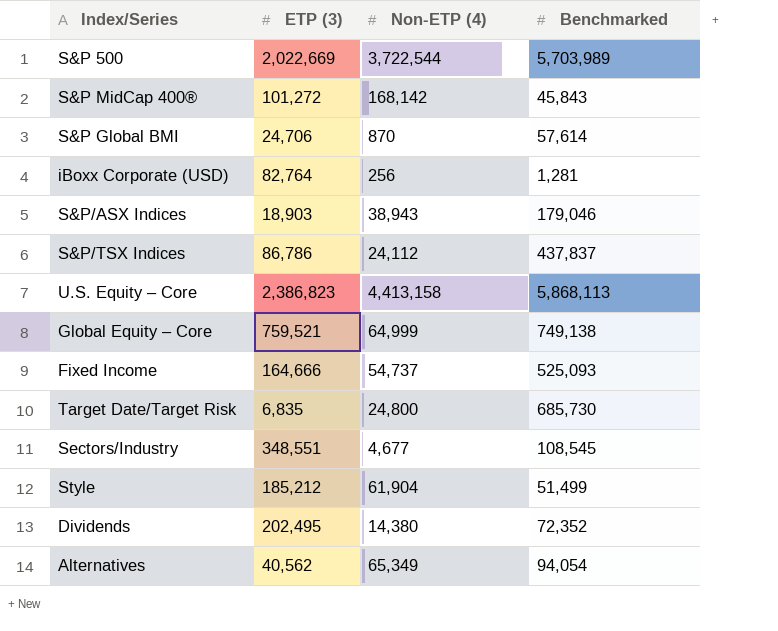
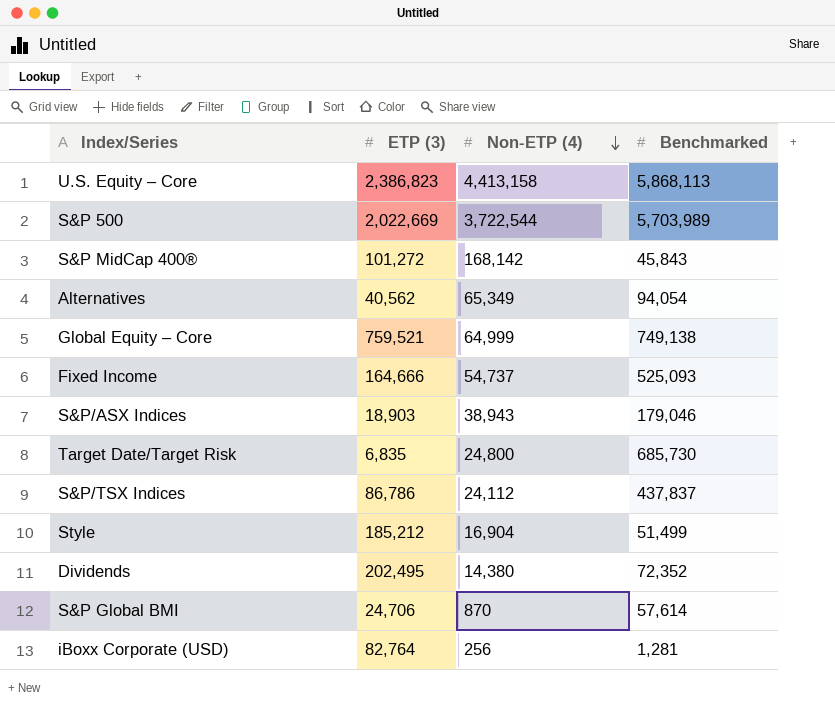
row order: none -> Non-ETP (4) descending
row Sectors/Industry: 348,551 | 4,677 | 108,545 -> none
Style | Non-ETP (4): 61,904 -> 16,904

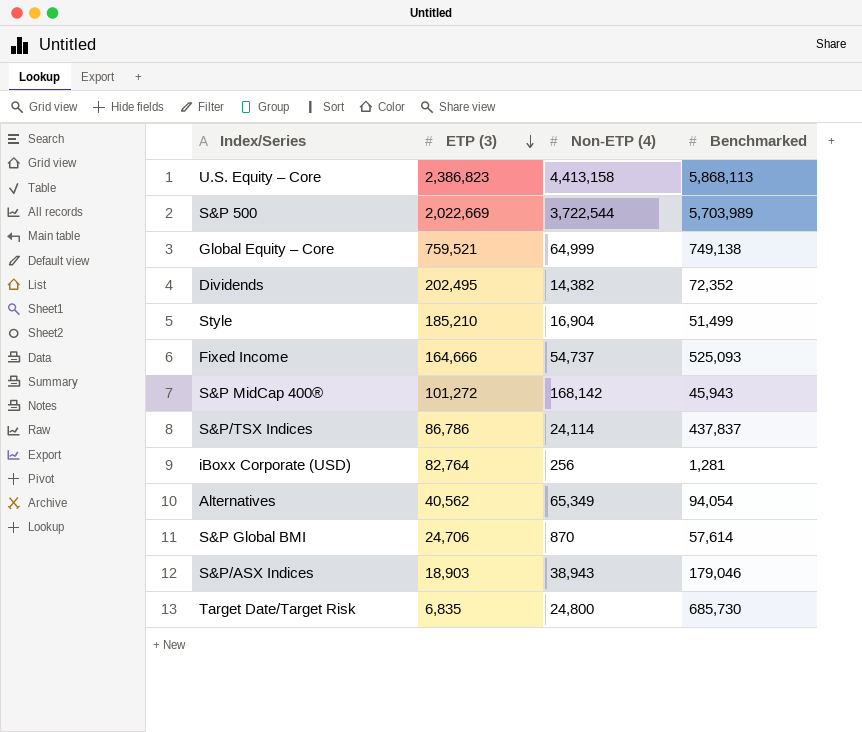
row order: Non-ETP (4) descending -> ETP (3) descending
Dividends | Non-ETP (4): 14,380 -> 14,382
Style | ETP (3): 185,212 -> 185,210
S&P MidCap 400® | Benchmarked: 45,843 -> 45,943
S&P/TSX Indices | Non-ETP (4): 24,112 -> 24,114

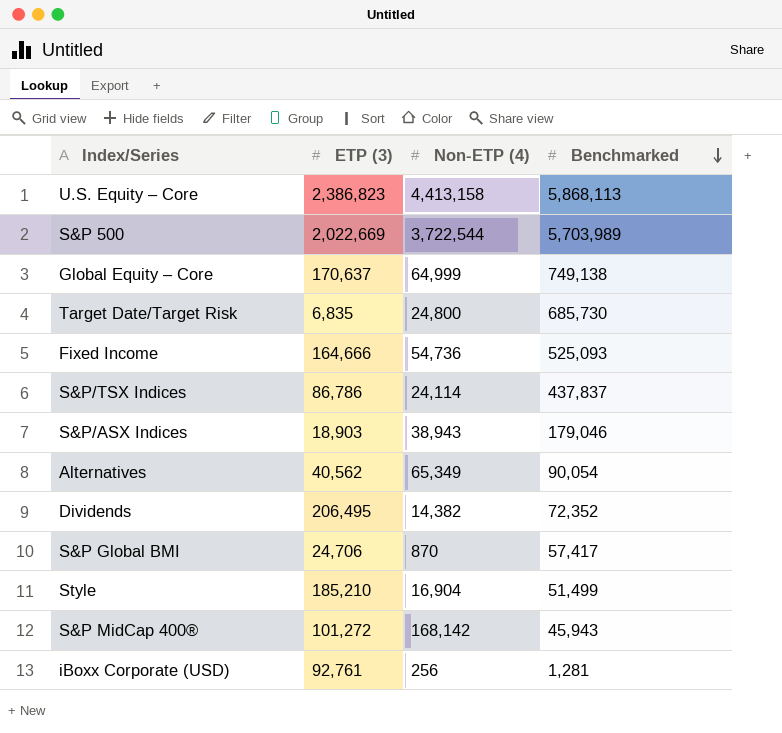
row order: ETP (3) descending -> Benchmarked descending
Global Equity – Core | ETP (3): 759,521 -> 170,637
Fixed Income | Non-ETP (4): 54,737 -> 54,736
Alternatives | Benchmarked: 94,054 -> 90,054
Dividends | ETP (3): 202,495 -> 206,495
S&P Global BMI | Benchmarked: 57,614 -> 57,417
iBoxx Corporate (USD) | ETP (3): 82,764 -> 92,761

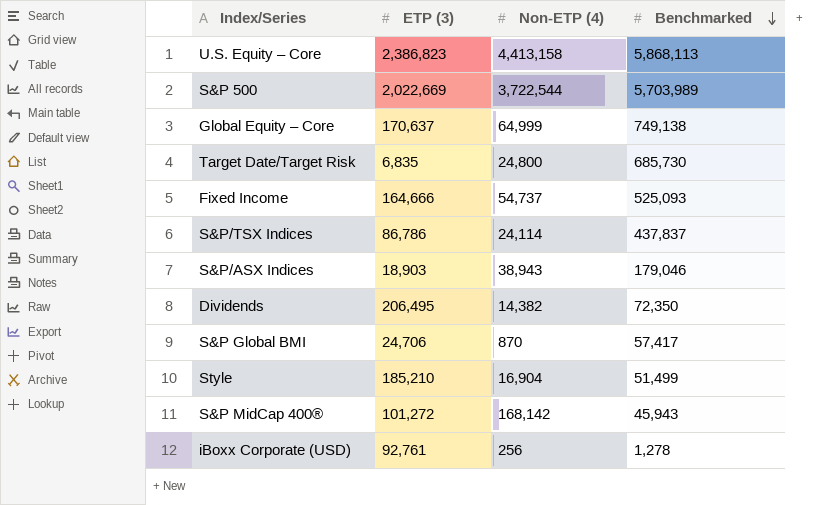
row Alternatives: 40,562 | 65,349 | 90,054 -> none
Fixed Income | Non-ETP (4): 54,736 -> 54,737
Dividends | Benchmarked: 72,352 -> 72,350
iBoxx Corporate (USD) | Benchmarked: 1,281 -> 1,278

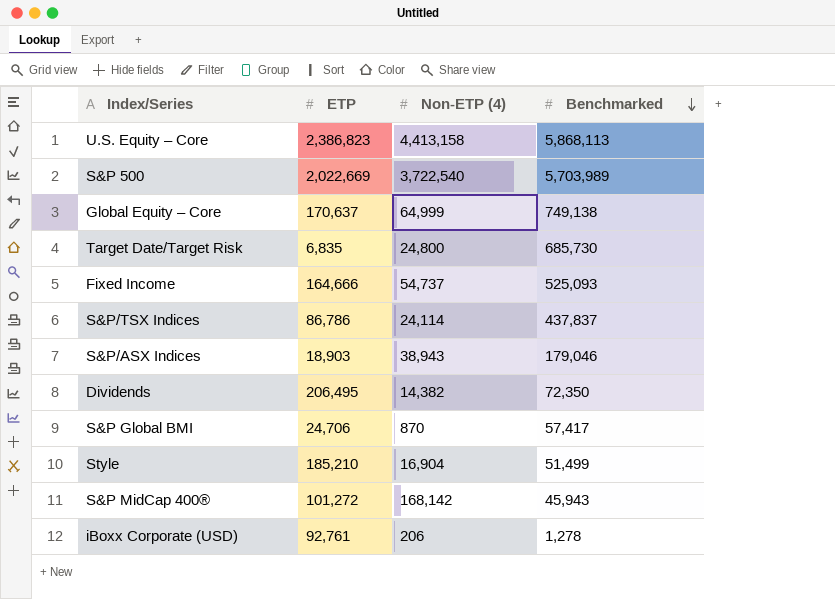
column name: ETP (3) -> ETP
S&P 500 | Non-ETP (4): 3,722,544 -> 3,722,540
iBoxx Corporate (USD) | Non-ETP (4): 256 -> 206

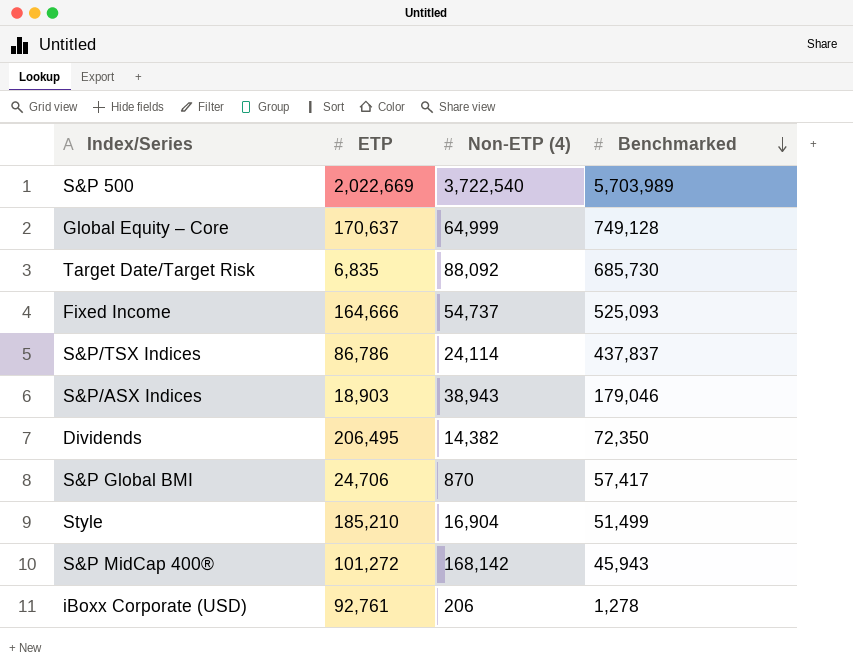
row U.S. Equity – Core: 2,386,823 | 4,413,158 | 5,868,113 -> none
Global Equity – Core | Benchmarked: 749,138 -> 749,128
Target Date/Target Risk | Non-ETP (4): 24,800 -> 88,092

